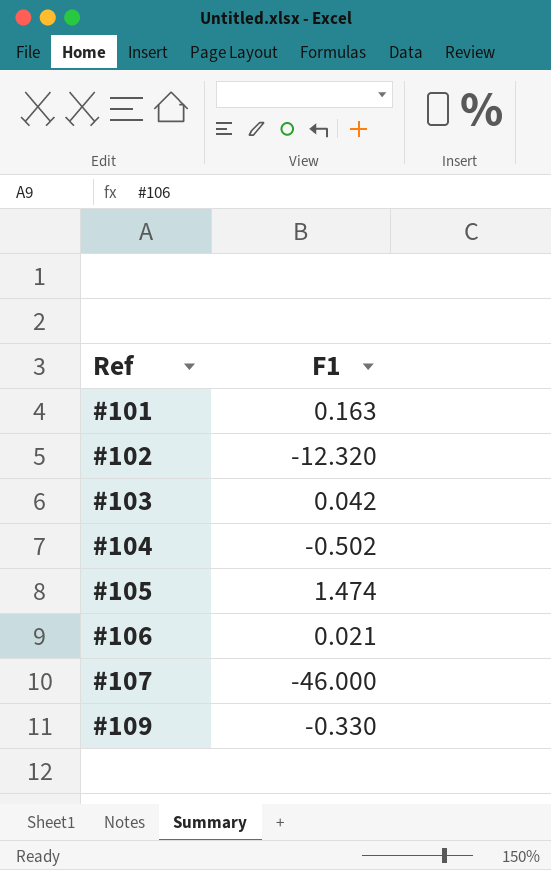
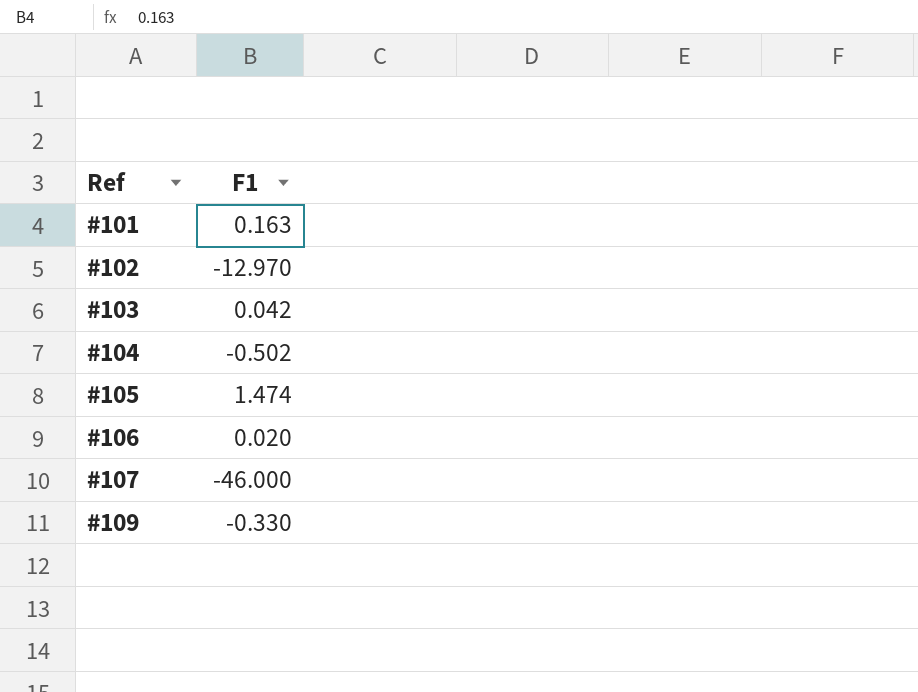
#102 | F1: -12.320 -> -12.970
#106 | F1: 0.021 -> 0.020

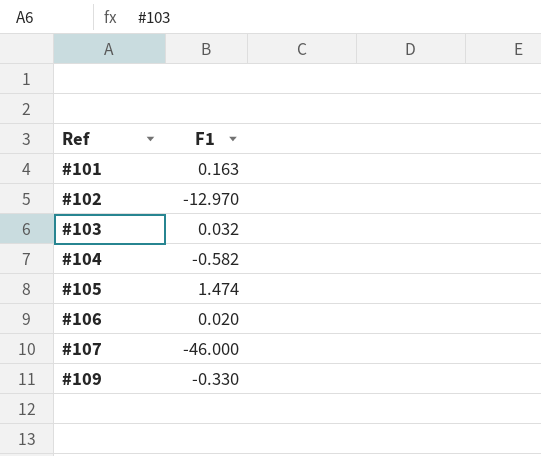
#103 | F1: 0.042 -> 0.032
#104 | F1: -0.502 -> -0.582

